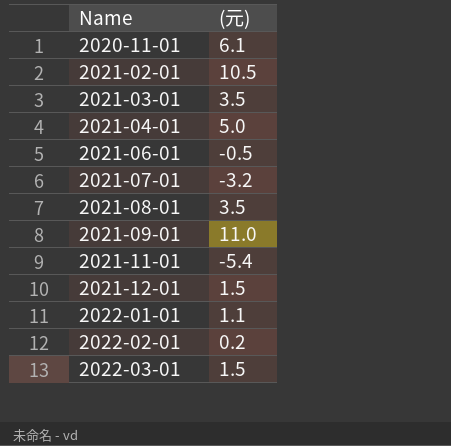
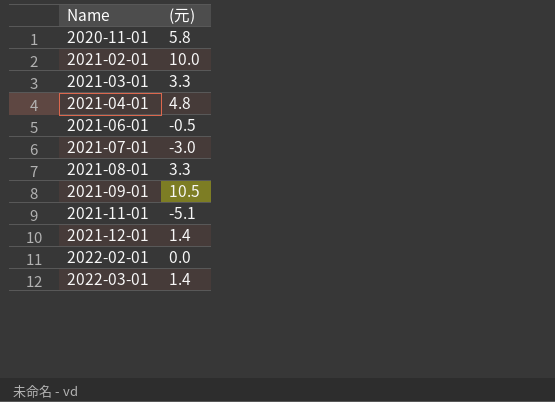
row 2022-01-01: 1.1 -> none
2020-11-01 | (元): 6.1 -> 5.8
2021-02-01 | (元): 10.5 -> 10.0
2021-03-01 | (元): 3.5 -> 3.3
2021-04-01 | (元): 5.0 -> 4.8
2021-07-01 | (元): -3.2 -> -3.0
2021-08-01 | (元): 3.5 -> 3.3
2021-09-01 | (元): 11.0 -> 10.5
2021-11-01 | (元): -5.4 -> -5.1
2021-12-01 | (元): 1.5 -> 1.4
2022-02-01 | (元): 0.2 -> 0.0
2022-03-01 | (元): 1.5 -> 1.4

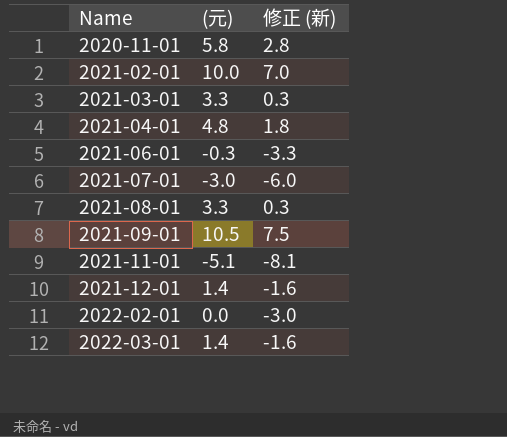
column 修正 (新) | formula: none -> [(元)] - 3
2021-06-01 | (元): -0.5 -> -0.3

